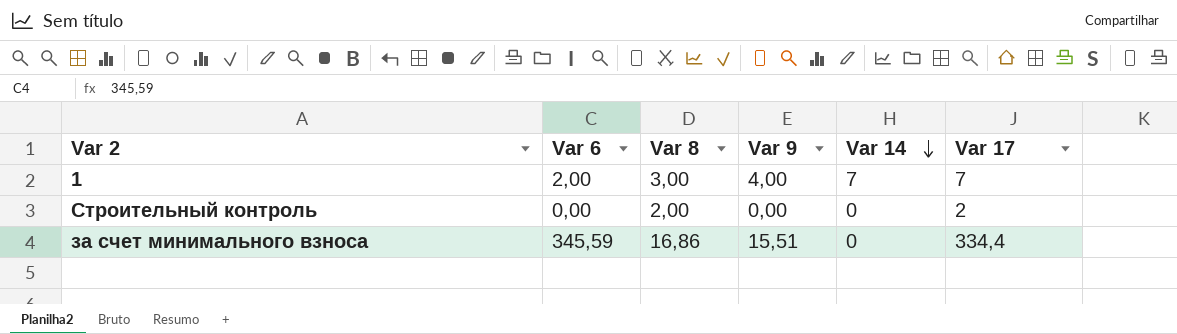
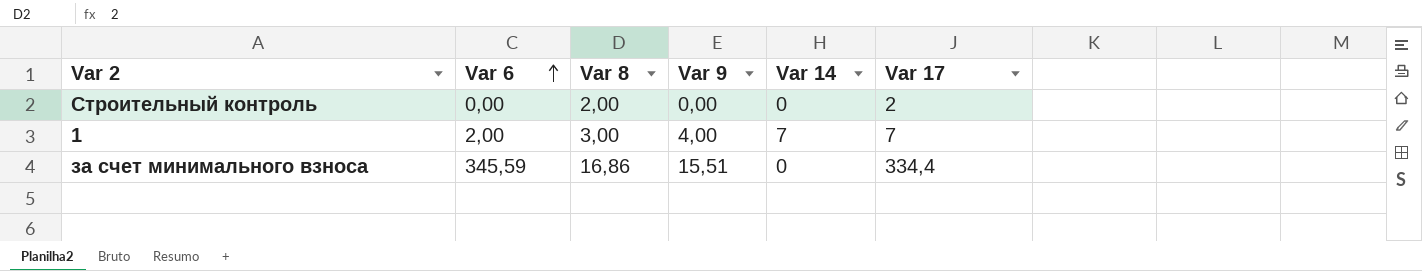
row order: Var 14 descending -> Var 6 ascending

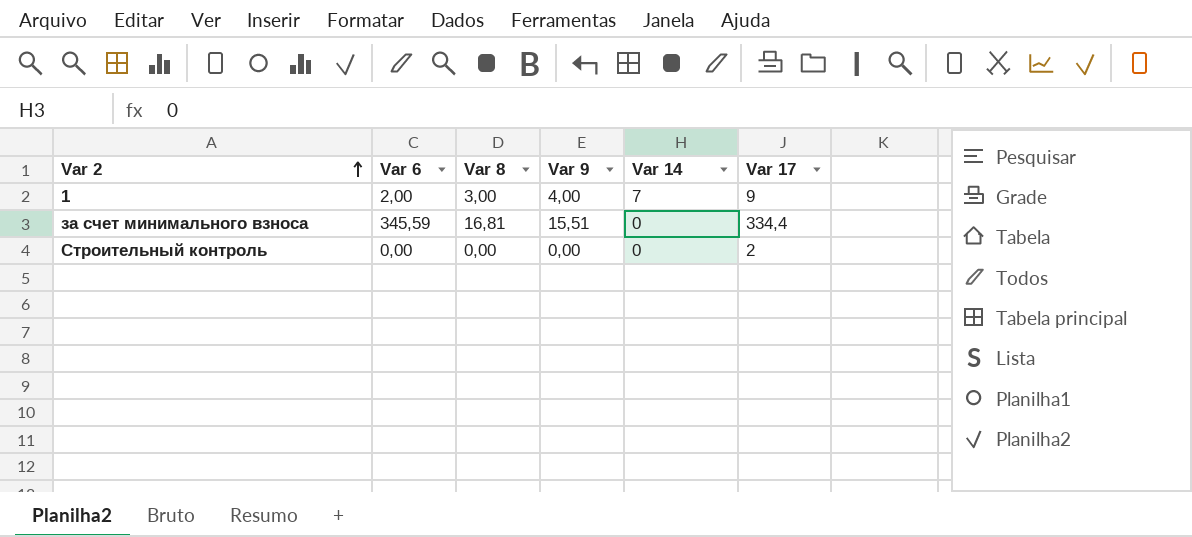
row order: Var 6 ascending -> Var 2 ascending
1 | Var 17: 7 -> 9
за счет минимального взноса | Var 8: 16,86 -> 16,81
Строительный контроль | Var 8: 2,00 -> 0,00

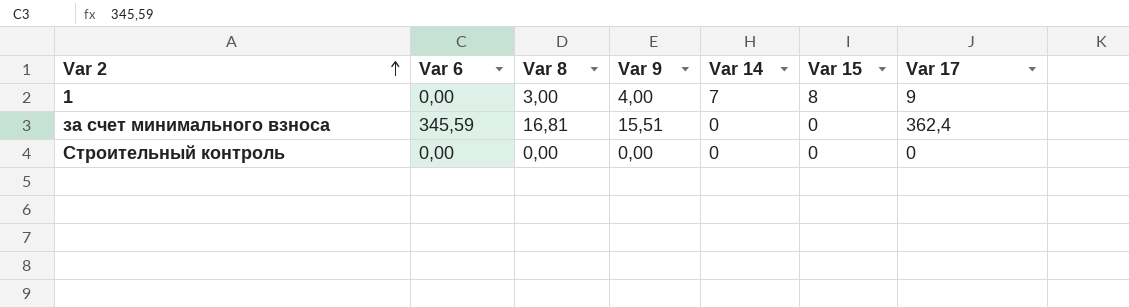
column Var 15 | position: none -> 6
1 | Var 6: 2,00 -> 0,00
за счет минимального взноса | Var 17: 334,4 -> 362,4
Строительный контроль | Var 17: 2 -> 0

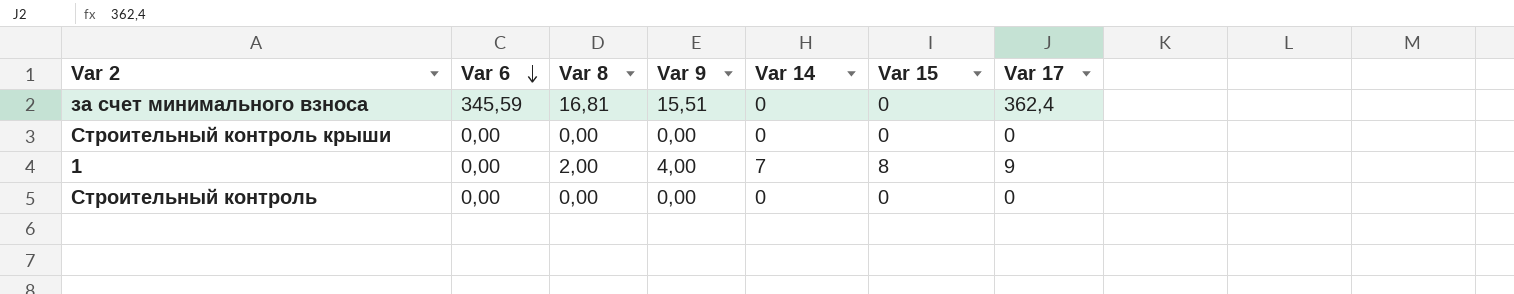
row order: Var 2 ascending -> Var 6 descending
row Строительный контроль крыши: none -> 0,00 | 0,00 | 0,00 | 0 | 0 | 0
1 | Var 8: 3,00 -> 2,00

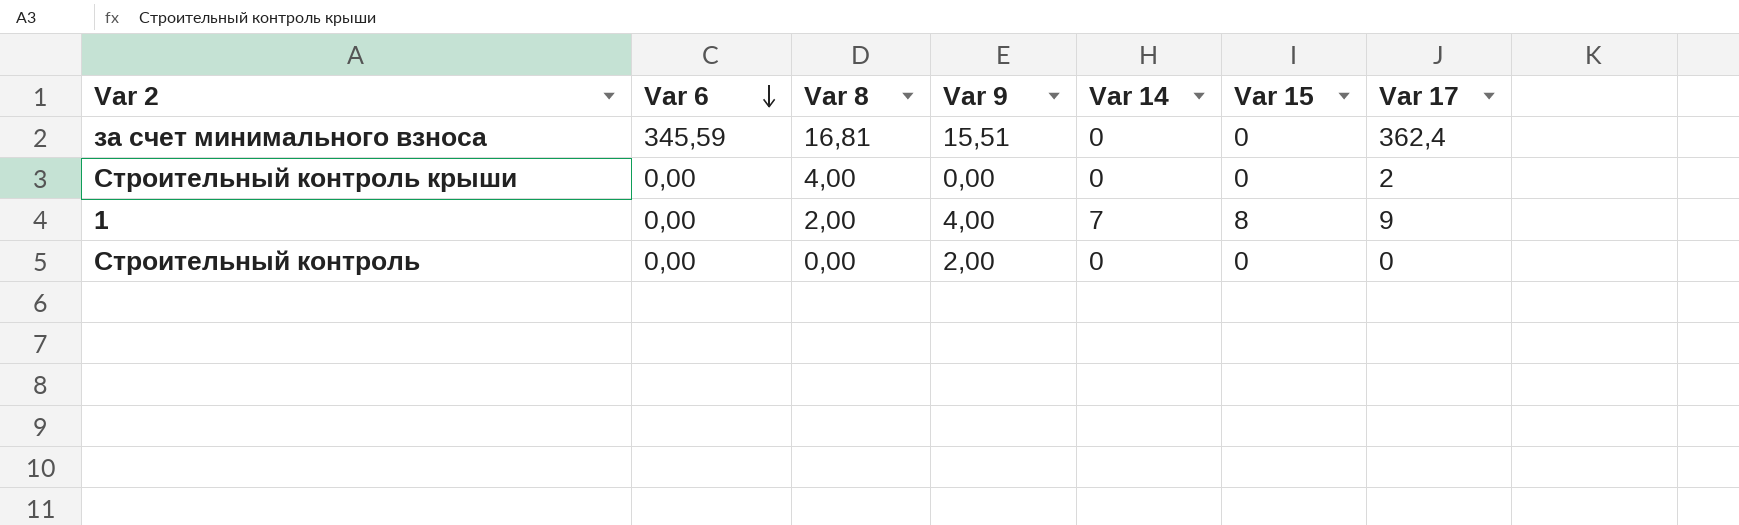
Строительный контроль крыши | Var 8: 0,00 -> 4,00
Строительный контроль крыши | Var 17: 0 -> 2
Строительный контроль | Var 9: 0,00 -> 2,00

